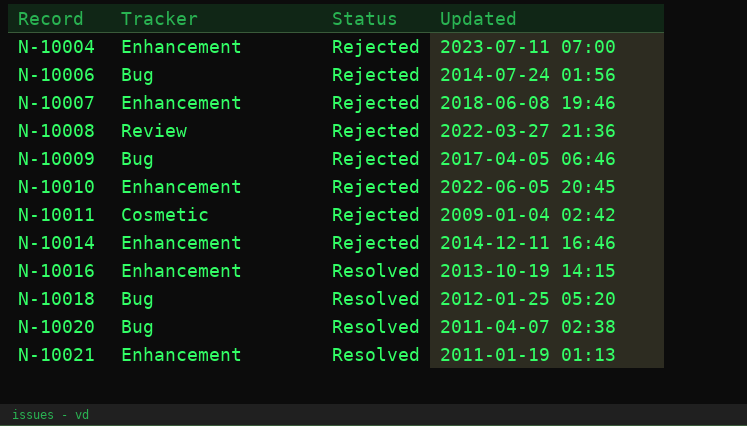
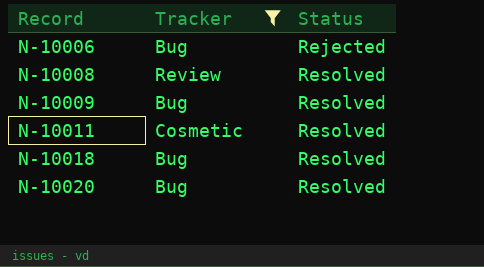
filter: none -> Tracker != Enhancement
column Updated | position: 4 -> none
N-10008 | Status: Rejected -> Resolved
N-10009 | Status: Rejected -> Resolved
N-10011 | Status: Rejected -> Resolved

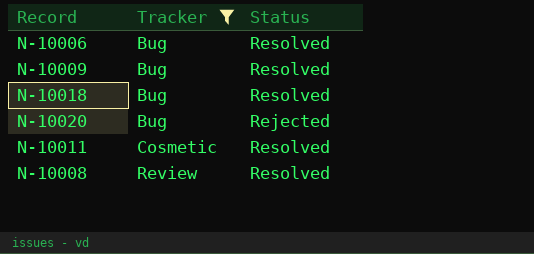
row order: Record ascending -> Tracker ascending
N-10006 | Status: Rejected -> Resolved
N-10020 | Status: Resolved -> Rejected

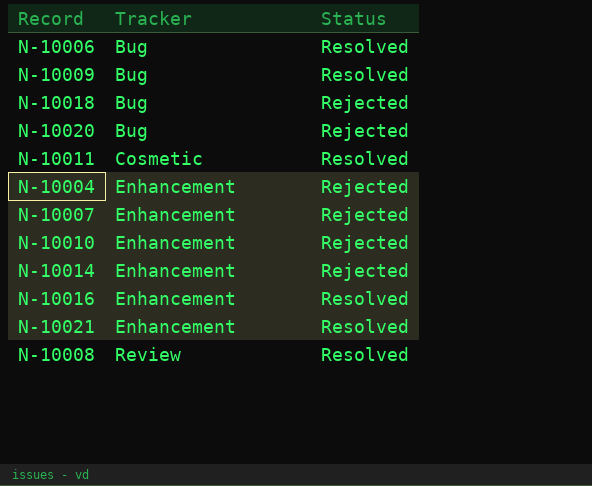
filter: Tracker != Enhancement -> none
N-10018 | Status: Resolved -> Rejected

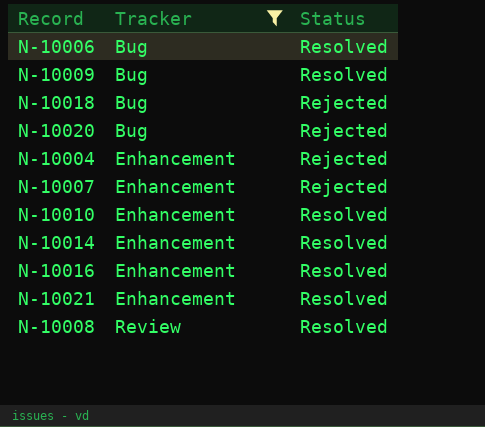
filter: none -> Tracker != Cosmetic
N-10010 | Status: Rejected -> Resolved
N-10014 | Status: Rejected -> Resolved

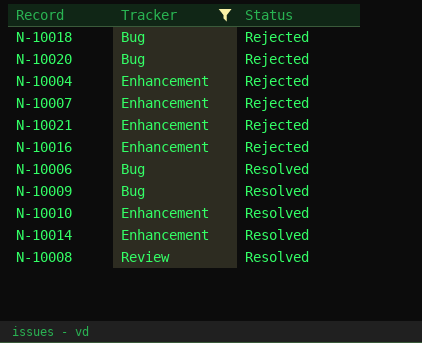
row order: Tracker ascending -> Status ascending
N-10021 | Status: Resolved -> Rejected
N-10016 | Status: Resolved -> Rejected

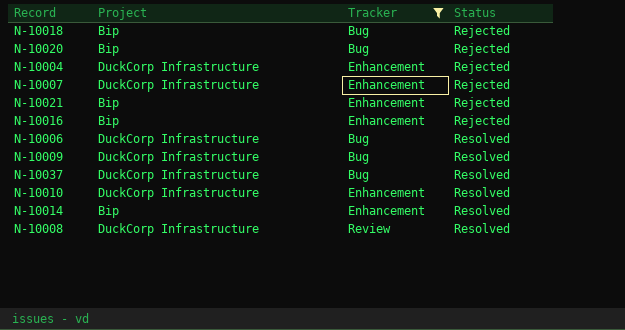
column Project | position: none -> 2
row N-10037: none -> DuckCorp Infrastructure | Bug | Resolved

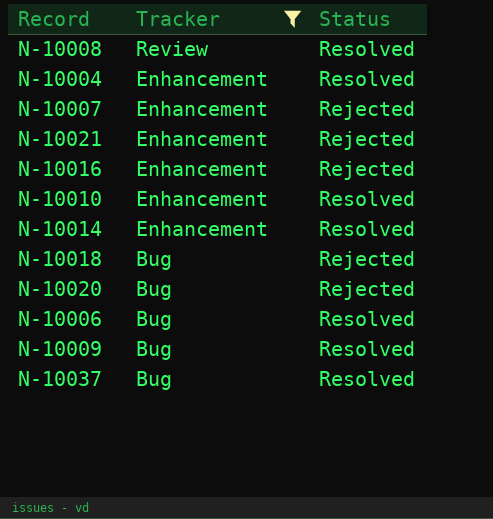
row order: Status ascending -> Tracker descending
column Project | position: 2 -> none
N-10004 | Status: Rejected -> Resolved

